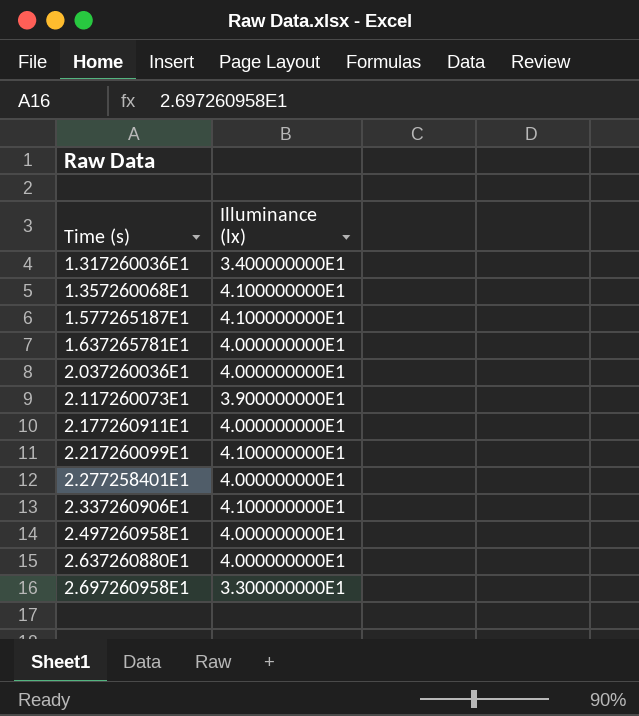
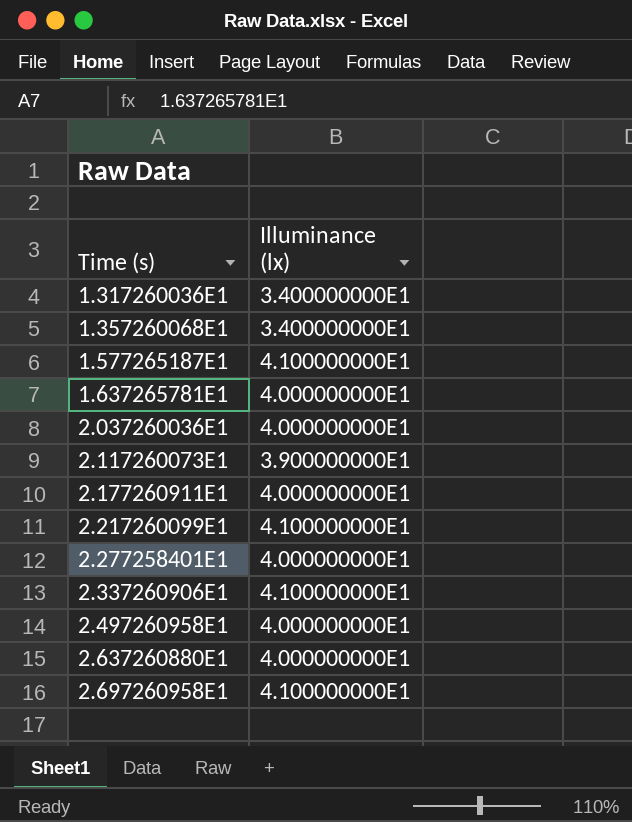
1.357260068E1 | Illuminance (lx): 4.100000000E1 -> 3.400000000E1
2.697260958E1 | Illuminance (lx): 3.300000000E1 -> 4.100000000E1

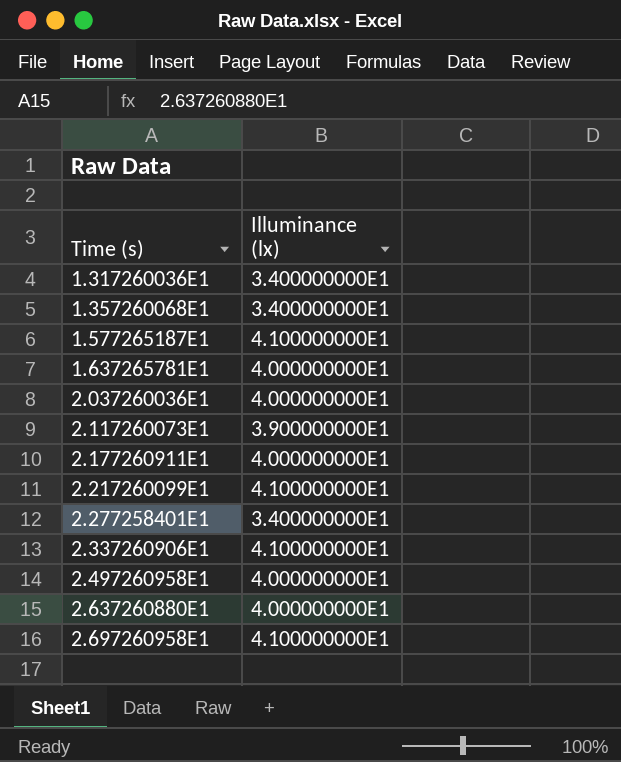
2.277258401E1 | Illuminance (lx): 4.000000000E1 -> 3.400000000E1

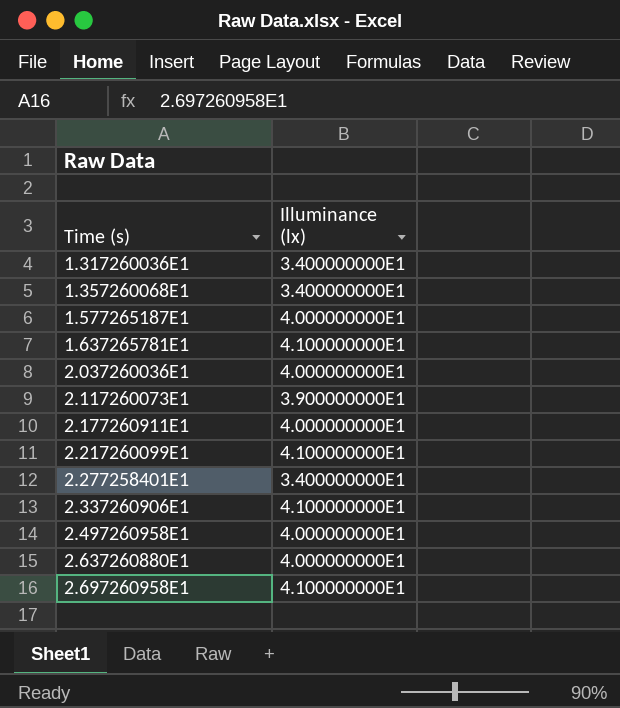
1.577265187E1 | Illuminance (lx): 4.100000000E1 -> 4.000000000E1
1.637265781E1 | Illuminance (lx): 4.000000000E1 -> 4.100000000E1

